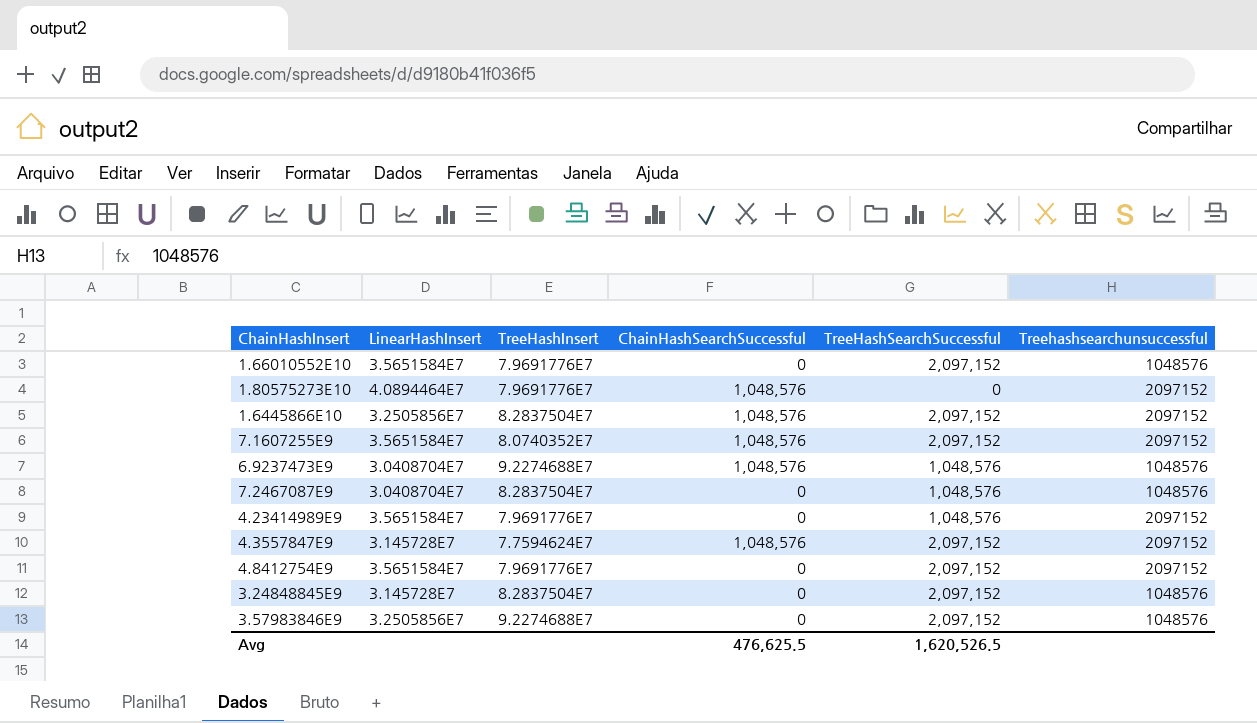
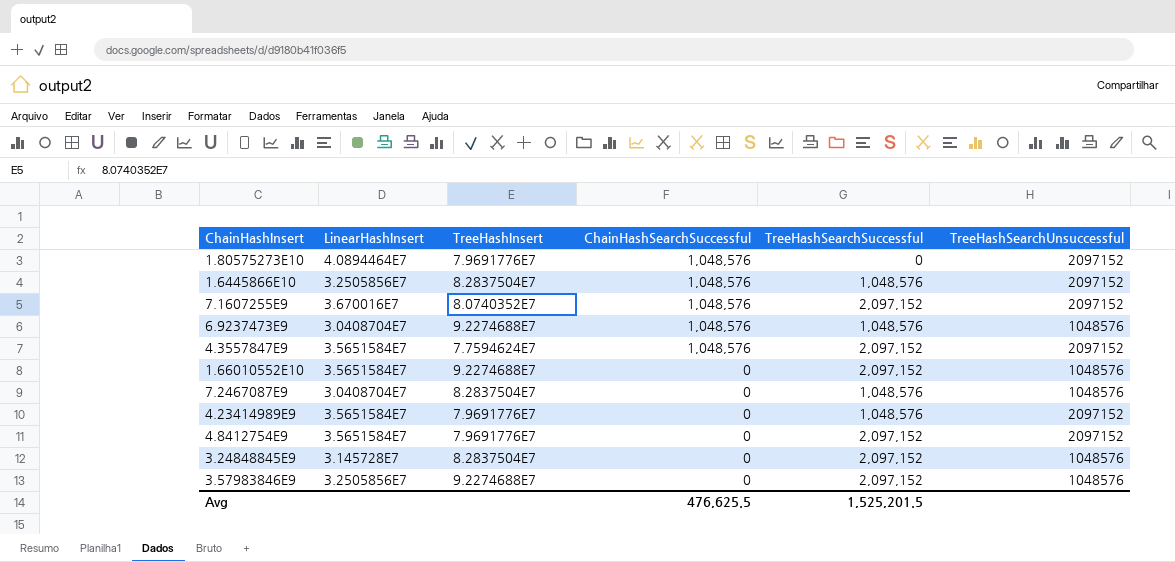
row order: none -> ChainHashSearchSuccessful descending
column name: Treehashsearchunsuccessful -> TreeHashSearchUnsuccessful
1.6445866E10 | TreeHashSearchSuccessful: 2,097,152 -> 1,048,576
7.1607255E9 | LinearHashInsert: 3.5651584E7 -> 3.670016E7
4.3557847E9 | LinearHashInsert: 3.145728E7 -> 3.5651584E7
1.66010552E10 | TreeHashInsert: 7.9691776E7 -> 9.2274688E7
Avg | TreeHashSearchSuccessful: 1,620,526.5 -> 1,525,201.5

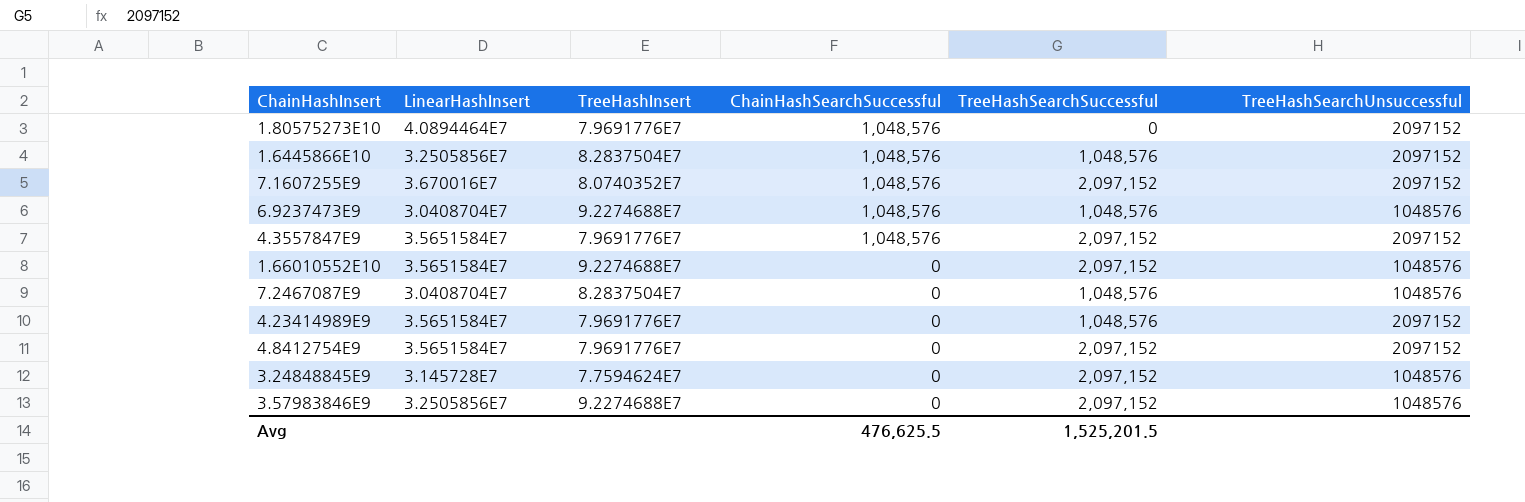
4.3557847E9 | TreeHashInsert: 7.7594624E7 -> 7.9691776E7
3.24848845E9 | TreeHashInsert: 8.2837504E7 -> 7.7594624E7

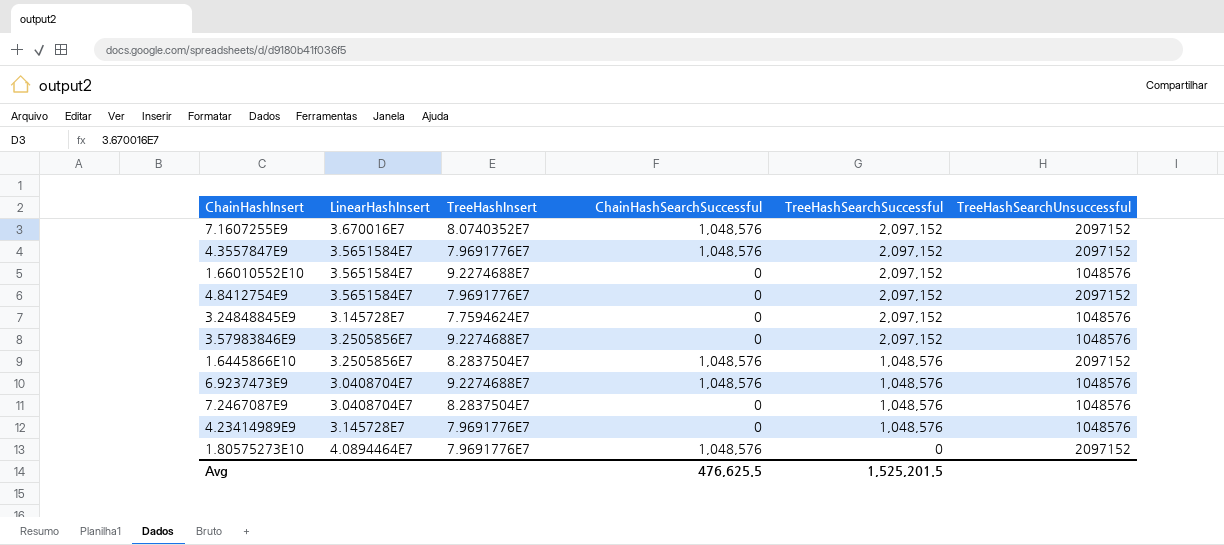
row order: ChainHashSearchSuccessful descending -> TreeHashSearchSuccessful descending
4.23414989E9 | LinearHashInsert: 3.5651584E7 -> 3.145728E7
4.23414989E9 | TreeHashSearchUnsuccessful: 2097152 -> 1048576

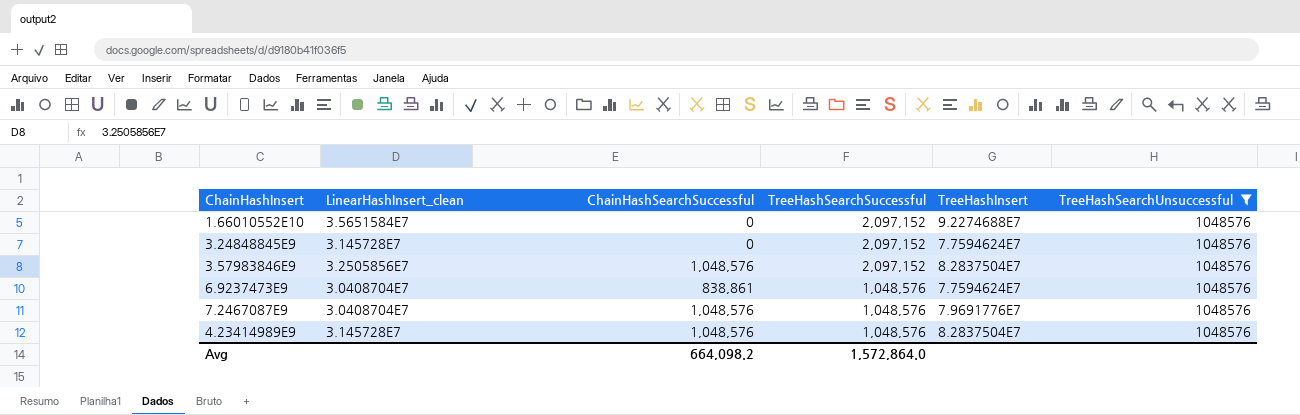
filter: none -> TreeHashSearchUnsuccessful = 1048576
column name: LinearHashInsert -> LinearHashInsert_clean
column TreeHashInsert | position: 3 -> 5
3.57983846E9 | ChainHashSearchSuccessful: 0 -> 1,048,576
3.57983846E9 | TreeHashInsert: 9.2274688E7 -> 8.2837504E7
6.9237473E9 | ChainHashSearchSuccessful: 1,048,576 -> 838,861
6.9237473E9 | TreeHashInsert: 9.2274688E7 -> 7.7594624E7
7.2467087E9 | ChainHashSearchSuccessful: 0 -> 1,048,576
7.2467087E9 | TreeHashInsert: 8.2837504E7 -> 7.9691776E7
4.23414989E9 | ChainHashSearchSuccessful: 0 -> 1,048,576
4.23414989E9 | TreeHashInsert: 7.9691776E7 -> 8.2837504E7
Avg | ChainHashSearchSuccessful: 476,625.5 -> 664,098.2
Avg | TreeHashSearchSuccessful: 1,525,201.5 -> 1,572,864.0

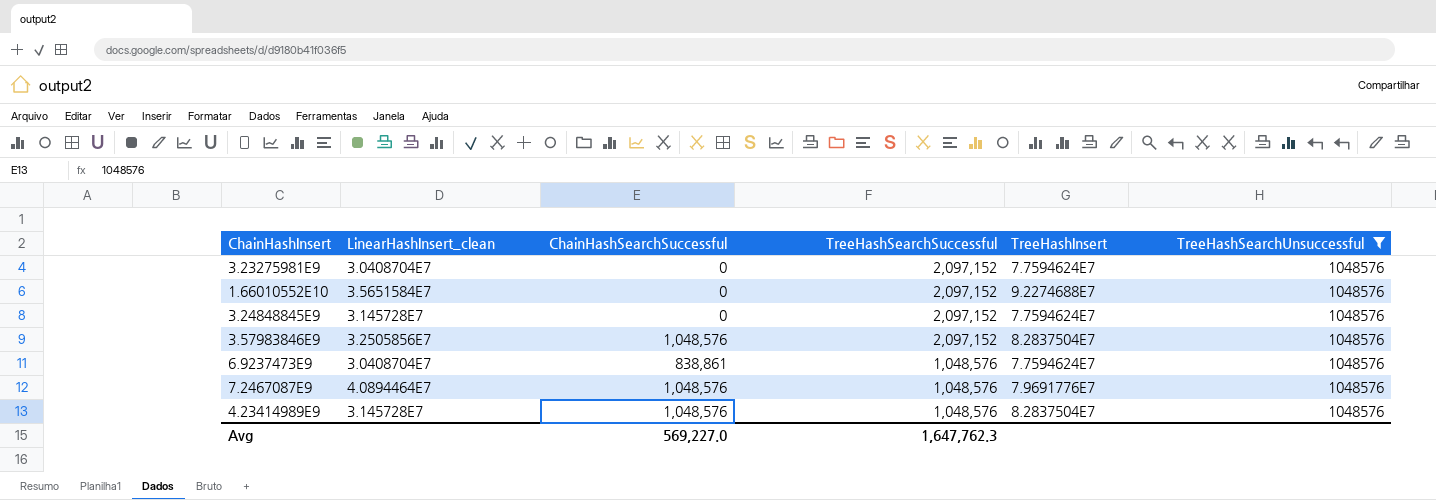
row 3.23275981E9: none -> 3.0408704E7 | 0 | 2,097,152 | 7.7594624E7 | 1048576
7.2467087E9 | LinearHashInsert_clean: 3.0408704E7 -> 4.0894464E7
Avg | ChainHashSearchSuccessful: 664,098.2 -> 569,227.0
Avg | TreeHashSearchSuccessful: 1,572,864.0 -> 1,647,762.3

